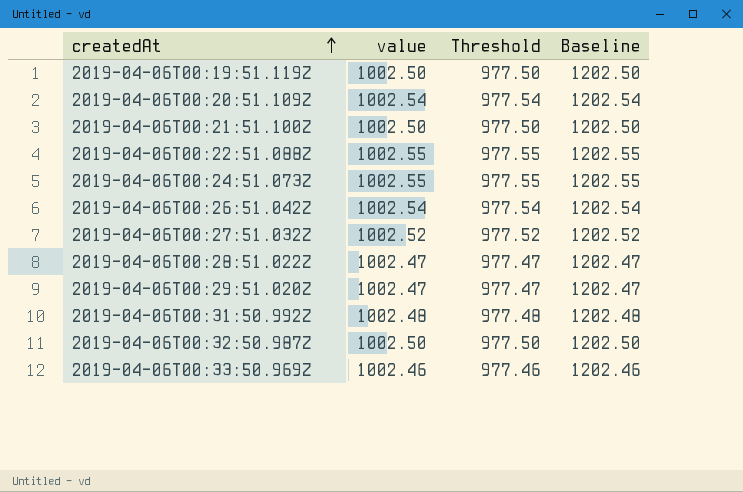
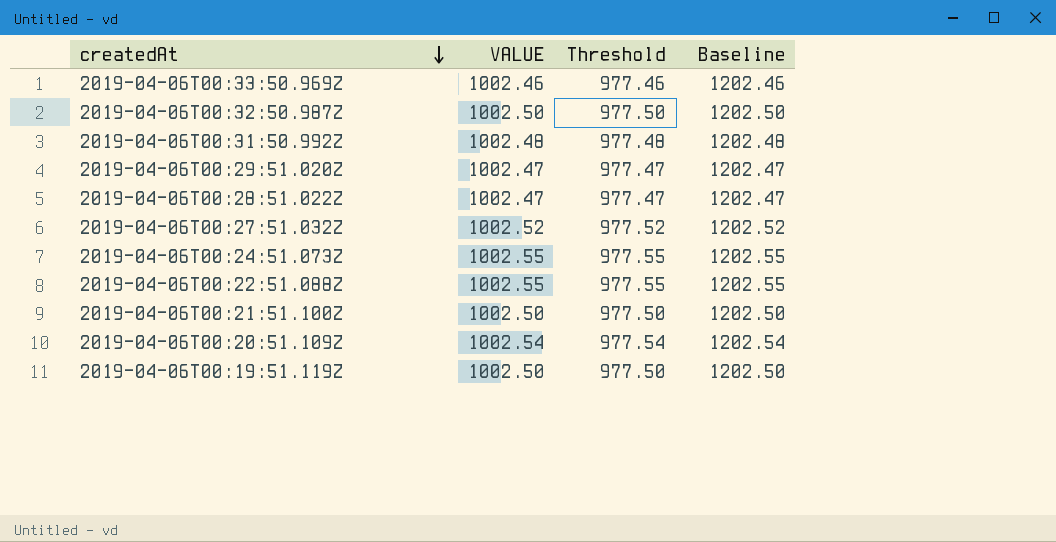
row order: createdAt ascending -> createdAt descending
column name: value -> VALUE
row 2019-04-06T00:26:51.042Z: 1002.54 | 977.54 | 1202.54 -> none

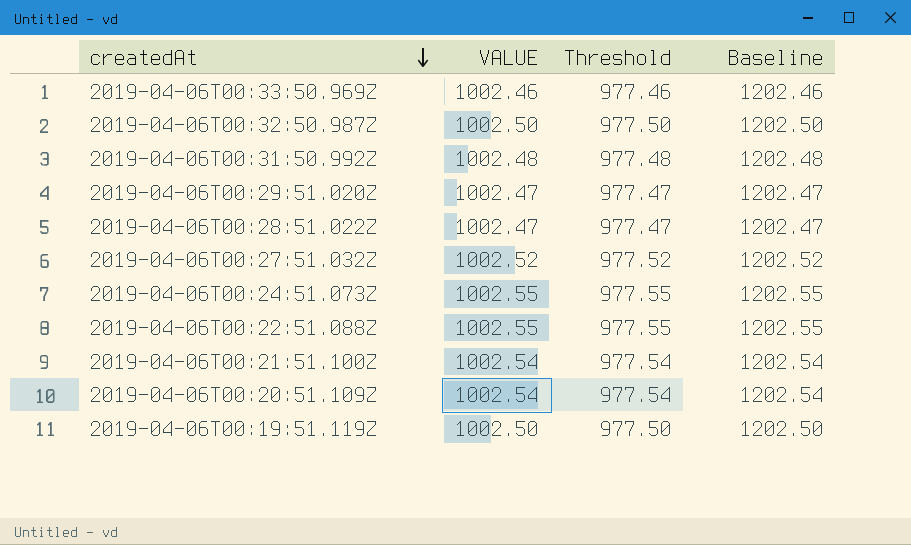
2019-04-06T00:21:51.100Z | VALUE: 1002.50 -> 1002.54
2019-04-06T00:21:51.100Z | Threshold: 977.50 -> 977.54
2019-04-06T00:21:51.100Z | Baseline: 1202.50 -> 1202.54

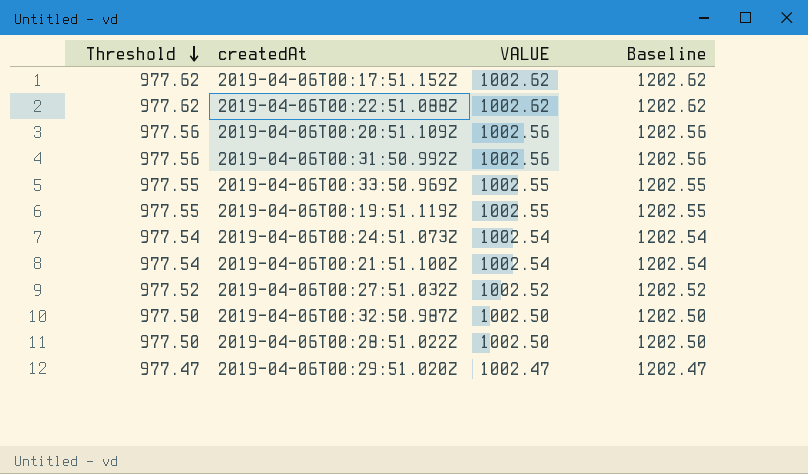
row order: createdAt descending -> Threshold descending
column Threshold | position: 3 -> 1
row 2019-04-06T00:17:51.152Z: none -> 977.62 | 1002.62 | 1202.62
2019-04-06T00:22:51.088Z | Threshold: 977.55 -> 977.62
2019-04-06T00:22:51.088Z | VALUE: 1002.55 -> 1002.62
2019-04-06T00:22:51.088Z | Baseline: 1202.55 -> 1202.62
2019-04-06T00:20:51.109Z | Threshold: 977.54 -> 977.56
2019-04-06T00:20:51.109Z | VALUE: 1002.54 -> 1002.56
2019-04-06T00:20:51.109Z | Baseline: 1202.54 -> 1202.56
2019-04-06T00:31:50.992Z | Threshold: 977.48 -> 977.56
2019-04-06T00:31:50.992Z | VALUE: 1002.48 -> 1002.56
2019-04-06T00:31:50.992Z | Baseline: 1202.48 -> 1202.56
2019-04-06T00:33:50.969Z | Threshold: 977.46 -> 977.55
2019-04-06T00:33:50.969Z | VALUE: 1002.46 -> 1002.55
2019-04-06T00:33:50.969Z | Baseline: 1202.46 -> 1202.55
2019-04-06T00:19:51.119Z | Threshold: 977.50 -> 977.55
2019-04-06T00:19:51.119Z | VALUE: 1002.50 -> 1002.55
2019-04-06T00:19:51.119Z | Baseline: 1202.50 -> 1202.55
2019-04-06T00:24:51.073Z | Threshold: 977.55 -> 977.54
2019-04-06T00:24:51.073Z | VALUE: 1002.55 -> 1002.54
2019-04-06T00:24:51.073Z | Baseline: 1202.55 -> 1202.54
2019-04-06T00:28:51.022Z | Threshold: 977.47 -> 977.50
2019-04-06T00:28:51.022Z | VALUE: 1002.47 -> 1002.50
2019-04-06T00:28:51.022Z | Baseline: 1202.47 -> 1202.50

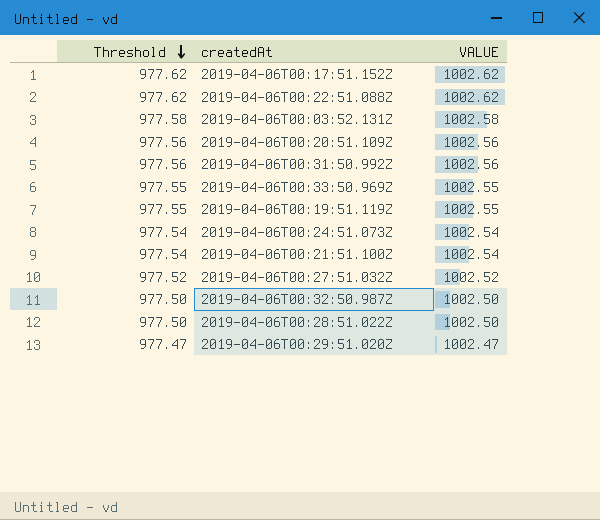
column Baseline | formula: [VALUE] + 200 -> none
row 2019-04-06T00:03:52.131Z: none -> 977.58 | 1002.58

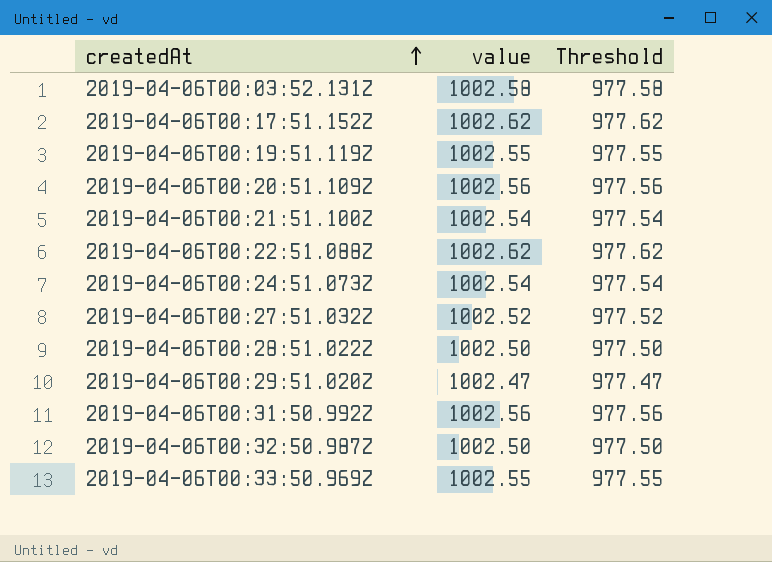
row order: Threshold descending -> createdAt ascending
column name: VALUE -> value
column Threshold | position: 1 -> 3

